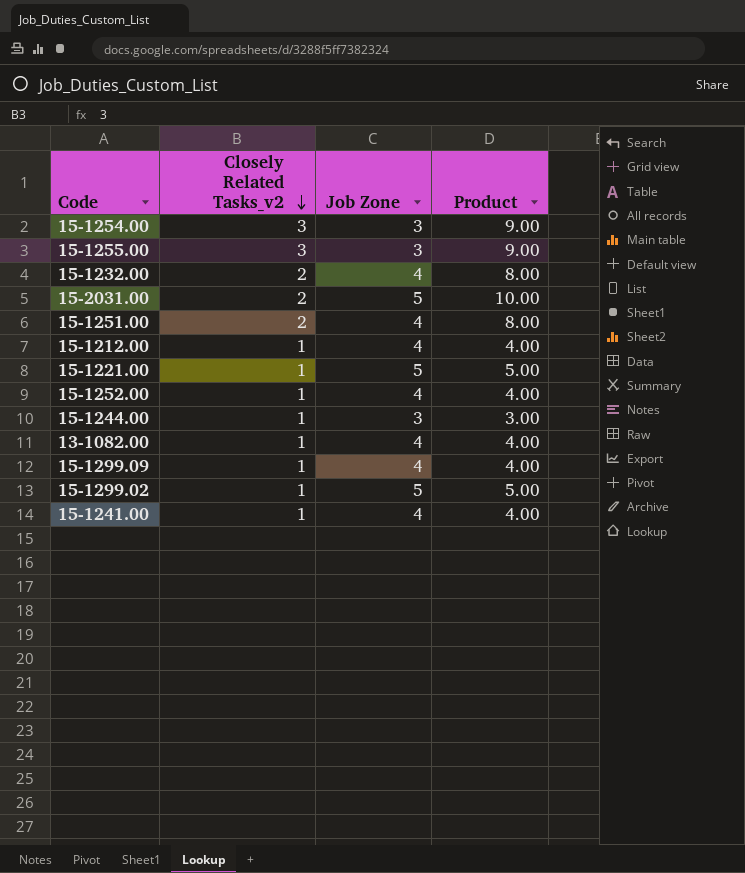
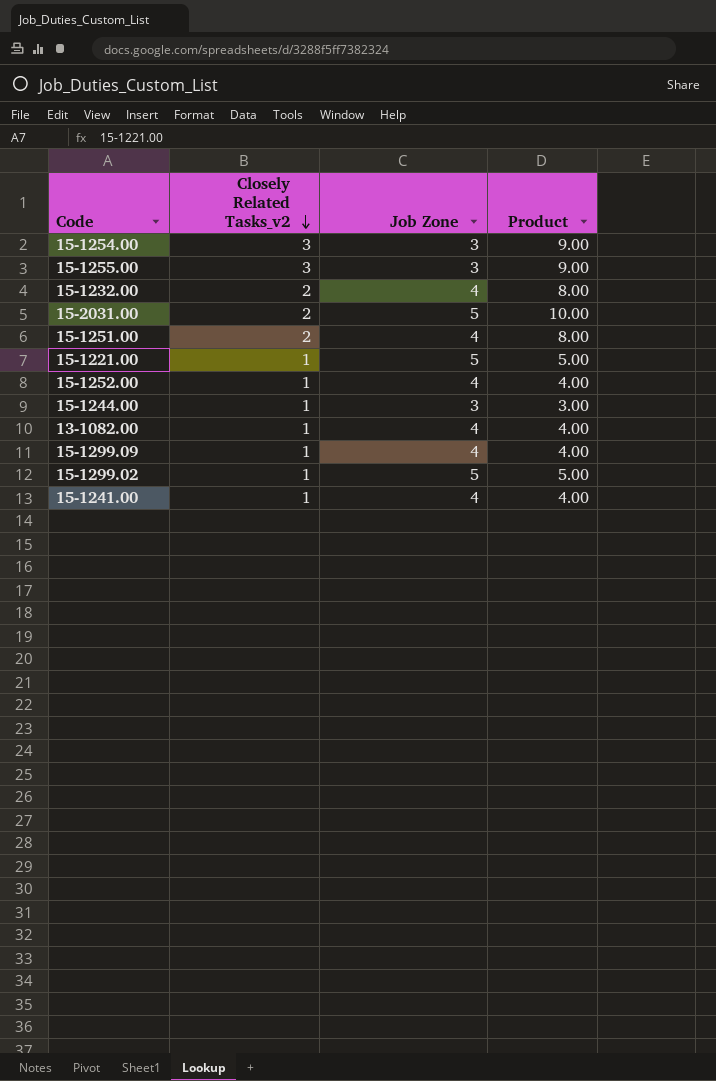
row 15-1212.00: 1 | 4 | 4.00 -> none

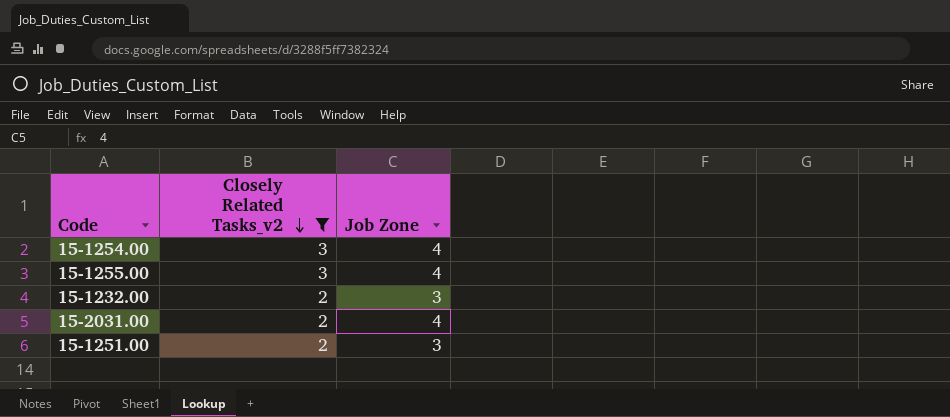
filter: none -> Closely Related Tasks_v2 != 1
column Product | formula: [Closely Related Tasks_v2] * [Job Zone] -> none
15-1254.00 | Job Zone: 3 -> 4
15-1255.00 | Job Zone: 3 -> 4
15-1232.00 | Job Zone: 4 -> 3
15-2031.00 | Job Zone: 5 -> 4
15-1251.00 | Job Zone: 4 -> 3

